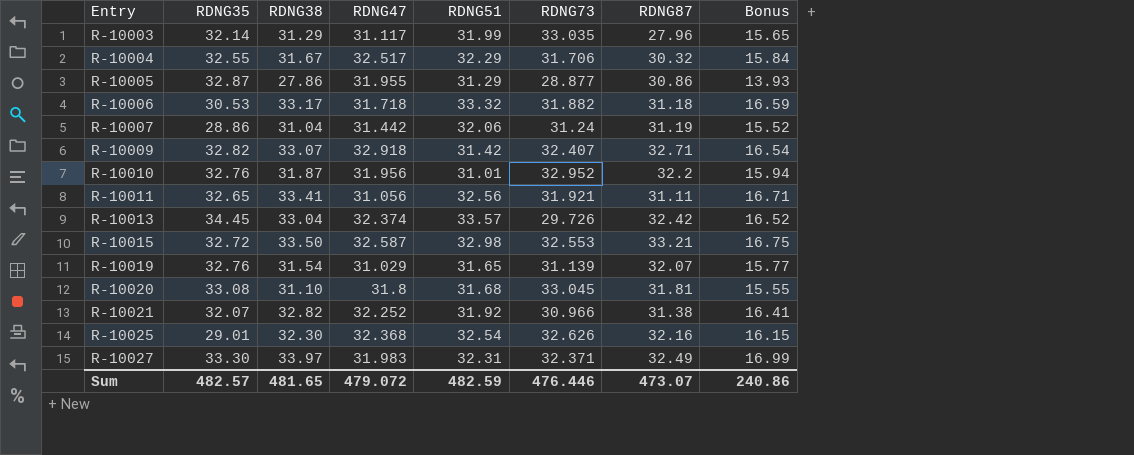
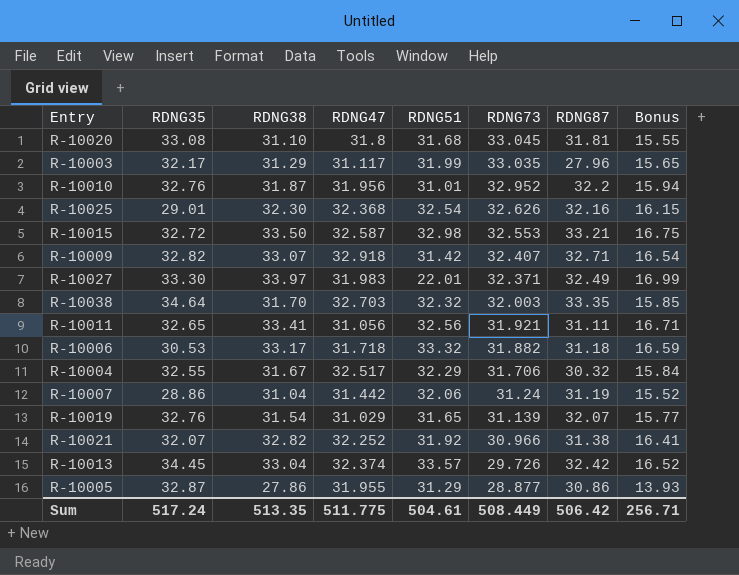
row order: Entry ascending -> RDNG73 descending
R-10003 | RDNG35: 32.14 -> 32.17
R-10027 | RDNG51: 32.31 -> 22.01
row R-10038: none -> 34.64 | 31.70 | 32.703 | 32.32 | 32.003 | 33.35 | 15.85
Sum | RDNG35: 482.57 -> 517.24
Sum | RDNG38: 481.65 -> 513.35
Sum | RDNG47: 479.072 -> 511.775
Sum | RDNG51: 482.59 -> 504.61
Sum | RDNG73: 476.446 -> 508.449
Sum | RDNG87: 473.07 -> 506.42
Sum | Bonus: 240.86 -> 256.71

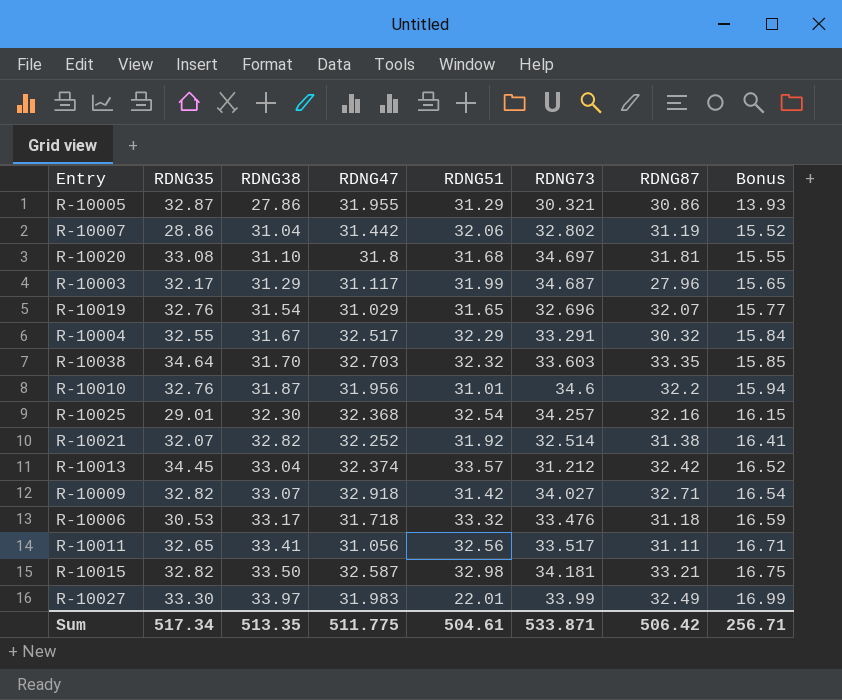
row order: RDNG73 descending -> RDNG38 ascending
R-10005 | RDNG73: 28.877 -> 30.321
R-10007 | RDNG73: 31.24 -> 32.802
R-10020 | RDNG73: 33.045 -> 34.697
R-10003 | RDNG73: 33.035 -> 34.687
R-10019 | RDNG73: 31.139 -> 32.696
R-10004 | RDNG73: 31.706 -> 33.291
R-10038 | RDNG73: 32.003 -> 33.603
R-10010 | RDNG73: 32.952 -> 34.6
R-10025 | RDNG73: 32.626 -> 34.257
R-10021 | RDNG73: 30.966 -> 32.514
R-10013 | RDNG73: 29.726 -> 31.212
R-10009 | RDNG73: 32.407 -> 34.027
R-10006 | RDNG73: 31.882 -> 33.476
R-10011 | RDNG73: 31.921 -> 33.517
R-10015 | RDNG35: 32.72 -> 32.82
R-10015 | RDNG73: 32.553 -> 34.181
R-10027 | RDNG73: 32.371 -> 33.99
Sum | RDNG35: 517.24 -> 517.34
Sum | RDNG73: 508.449 -> 533.871

